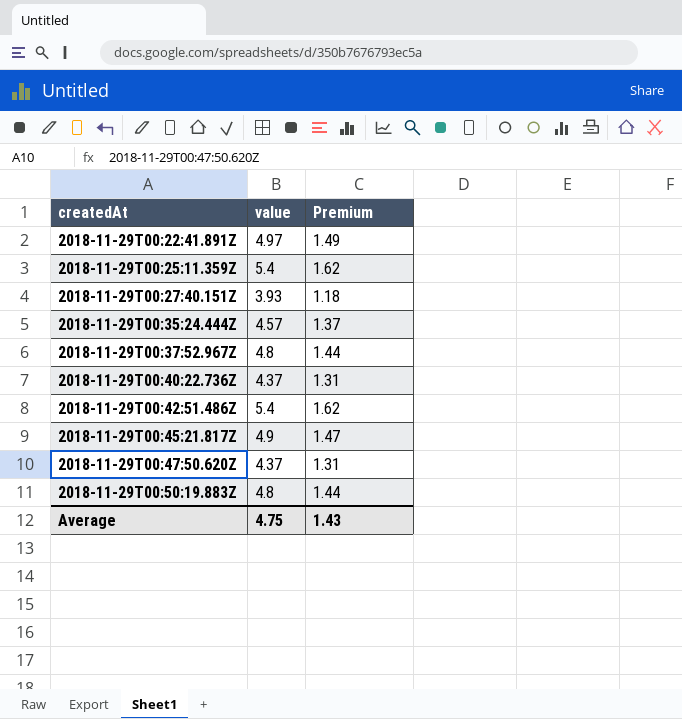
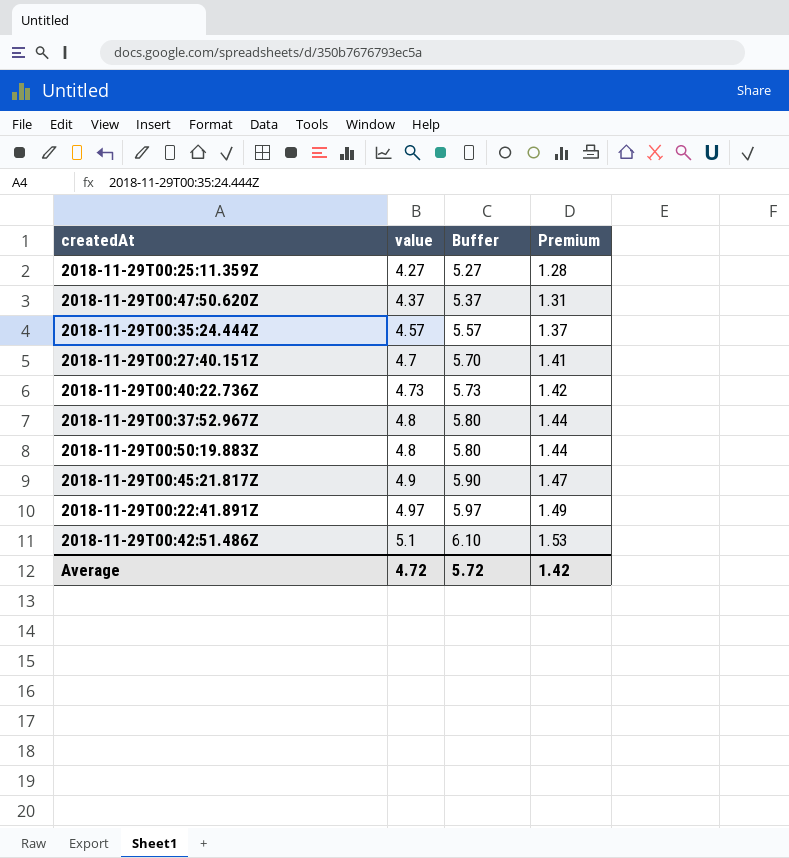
row order: createdAt ascending -> value ascending
column Buffer | formula: none -> [value] + 1
2018-11-29T00:25:11.359Z | value: 5.4 -> 4.27
2018-11-29T00:25:11.359Z | Premium: 1.62 -> 1.28
2018-11-29T00:27:40.151Z | value: 3.93 -> 4.7
2018-11-29T00:27:40.151Z | Premium: 1.18 -> 1.41
2018-11-29T00:40:22.736Z | value: 4.37 -> 4.73
2018-11-29T00:40:22.736Z | Premium: 1.31 -> 1.42
2018-11-29T00:42:51.486Z | value: 5.4 -> 5.1
2018-11-29T00:42:51.486Z | Premium: 1.62 -> 1.53
Average | value: 4.75 -> 4.72
Average | Premium: 1.43 -> 1.42

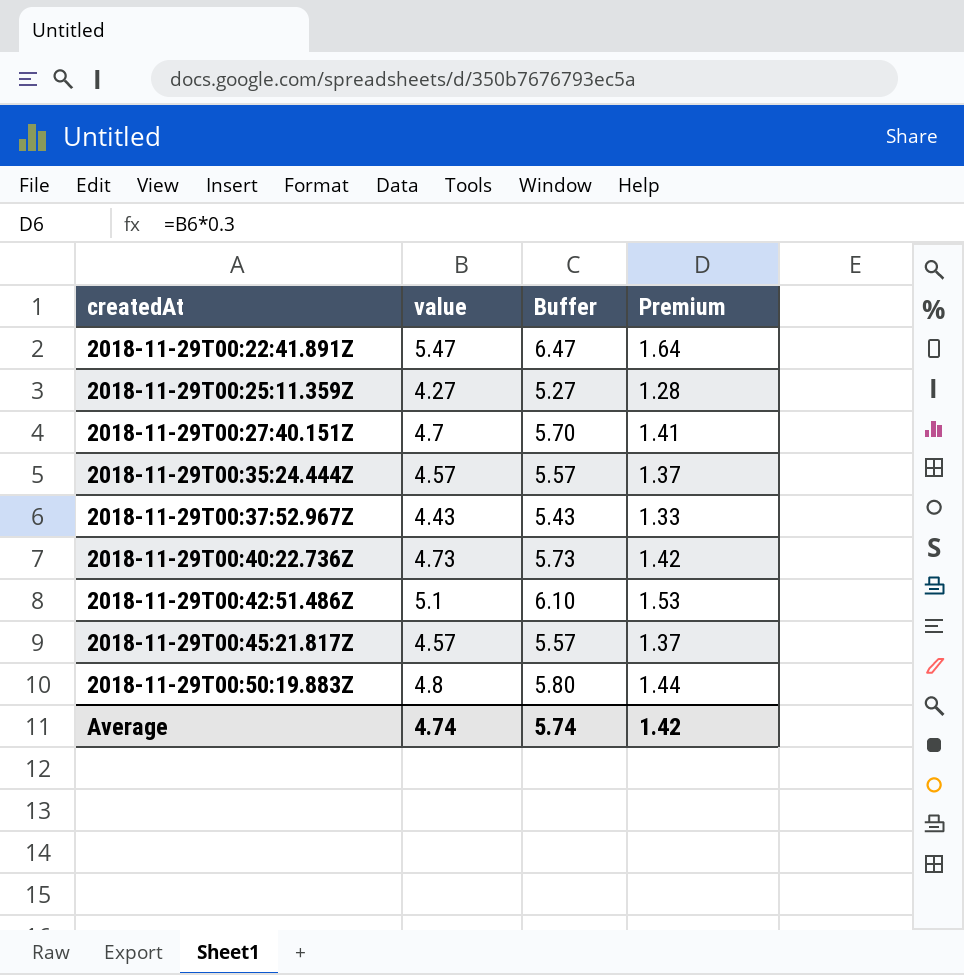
row order: value ascending -> createdAt ascending
row 2018-11-29T00:47:50.620Z: 4.37 | 5.37 | 1.31 -> none
2018-11-29T00:22:41.891Z | value: 4.97 -> 5.47
2018-11-29T00:22:41.891Z | Buffer: 5.97 -> 6.47
2018-11-29T00:22:41.891Z | Premium: 1.49 -> 1.64
2018-11-29T00:37:52.967Z | value: 4.8 -> 4.43
2018-11-29T00:37:52.967Z | Buffer: 5.80 -> 5.43
2018-11-29T00:37:52.967Z | Premium: 1.44 -> 1.33
2018-11-29T00:45:21.817Z | value: 4.9 -> 4.57
2018-11-29T00:45:21.817Z | Buffer: 5.90 -> 5.57
2018-11-29T00:45:21.817Z | Premium: 1.47 -> 1.37
Average | value: 4.72 -> 4.74
Average | Buffer: 5.72 -> 5.74

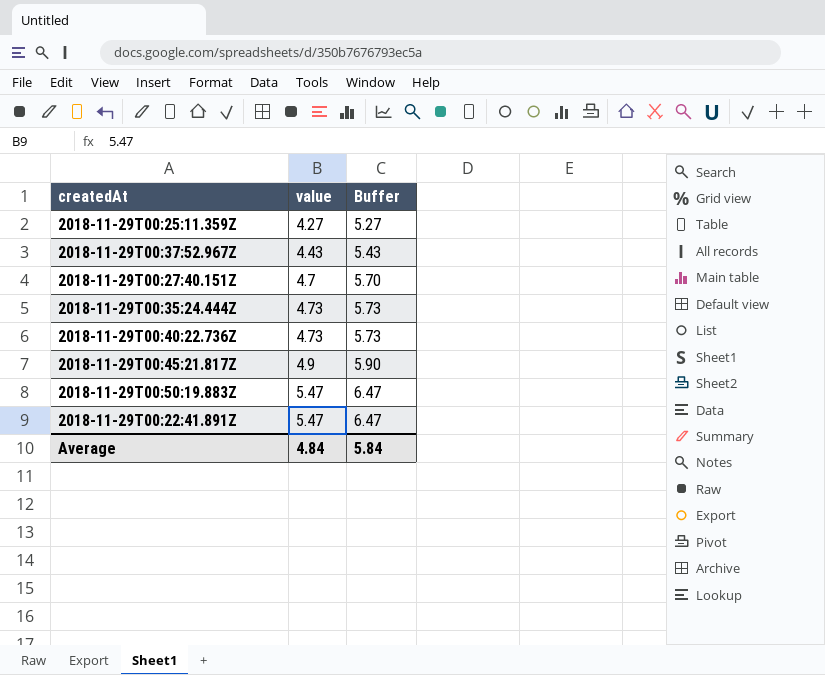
row order: createdAt ascending -> value ascending
column Premium | formula: [value] * 0.3 -> none
row 2018-11-29T00:42:51.486Z: 5.1 | 6.10 | 1.53 -> none
2018-11-29T00:35:24.444Z | value: 4.57 -> 4.73
2018-11-29T00:35:24.444Z | Buffer: 5.57 -> 5.73
2018-11-29T00:45:21.817Z | value: 4.57 -> 4.9
2018-11-29T00:45:21.817Z | Buffer: 5.57 -> 5.90
2018-11-29T00:50:19.883Z | value: 4.8 -> 5.47
2018-11-29T00:50:19.883Z | Buffer: 5.80 -> 6.47
Average | value: 4.74 -> 4.84
Average | Buffer: 5.74 -> 5.84

